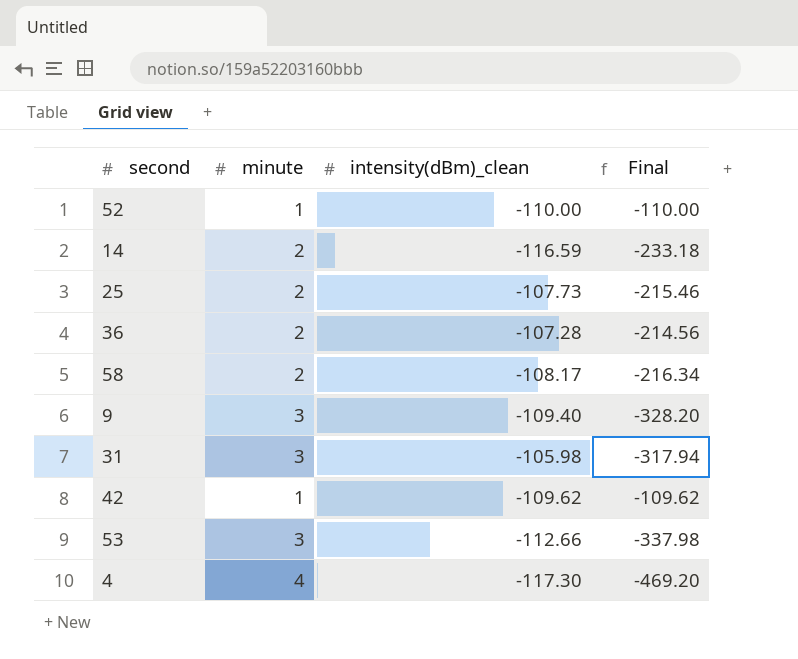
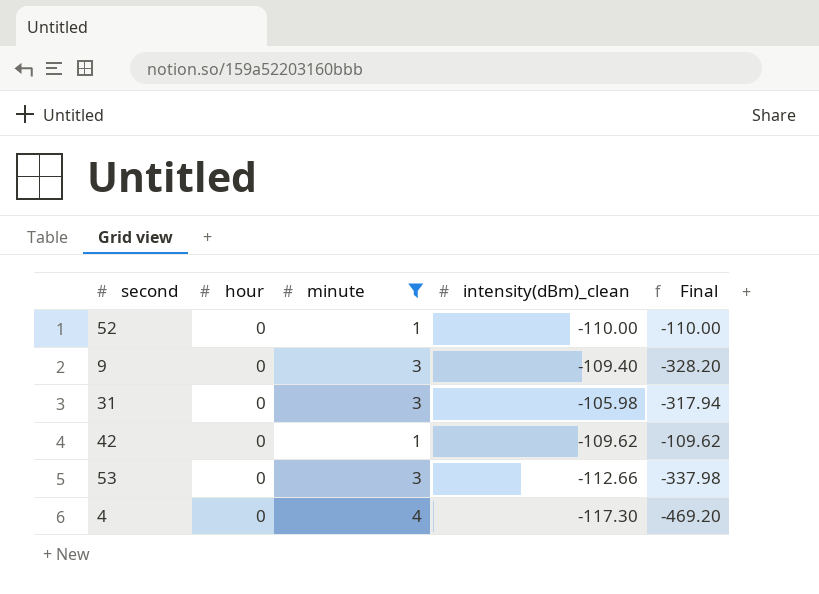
filter: none -> minute != 2
column hour | position: none -> 2

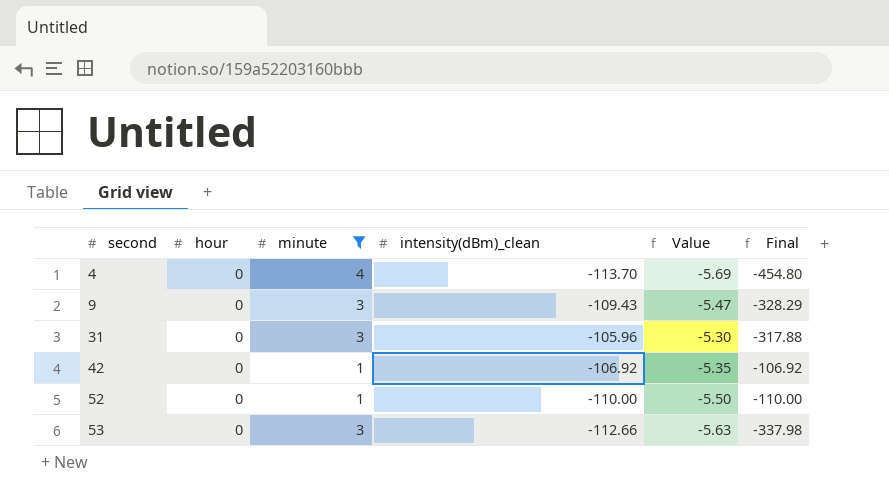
row order: none -> second ascending
column Value | formula: none -> [intensity(dBm)_clean] * 0.05
4 | intensity(dBm)_clean: -117.30 -> -113.70
4 | Final: -469.20 -> -454.80
9 | intensity(dBm)_clean: -109.40 -> -109.43
9 | Final: -328.20 -> -328.29
31 | intensity(dBm)_clean: -105.98 -> -105.96
31 | Final: -317.94 -> -317.88
42 | intensity(dBm)_clean: -109.62 -> -106.92
42 | Final: -109.62 -> -106.92

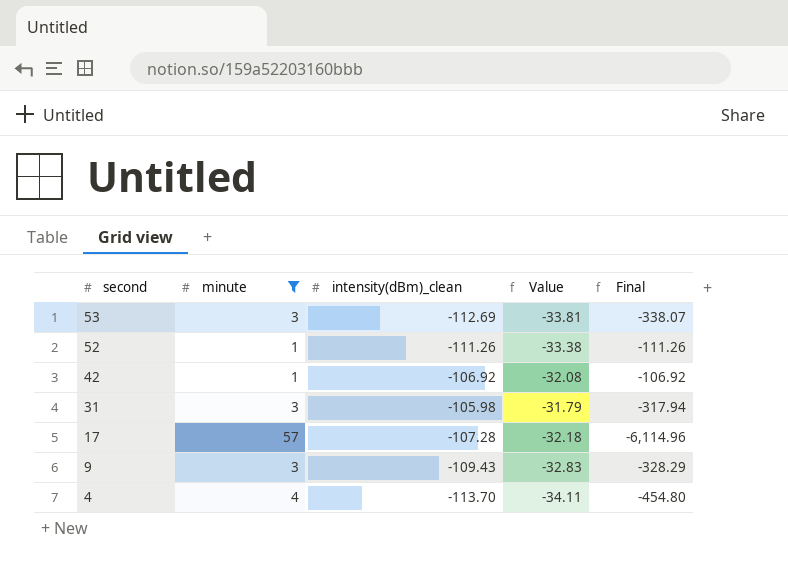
row order: second ascending -> second descending
column hour | position: 2 -> none
column Value | formula: [intensity(dBm)_clean] * 0.05 -> [intensity(dBm)_clean] * 0.3
53 | intensity(dBm)_clean: -112.66 -> -112.69
53 | Final: -337.98 -> -338.07
52 | intensity(dBm)_clean: -110.00 -> -111.26
52 | Final: -110.00 -> -111.26
31 | intensity(dBm)_clean: -105.96 -> -105.98
31 | Final: -317.88 -> -317.94
row 17: none -> 57 | -107.28 | -32.18 | -6,114.96

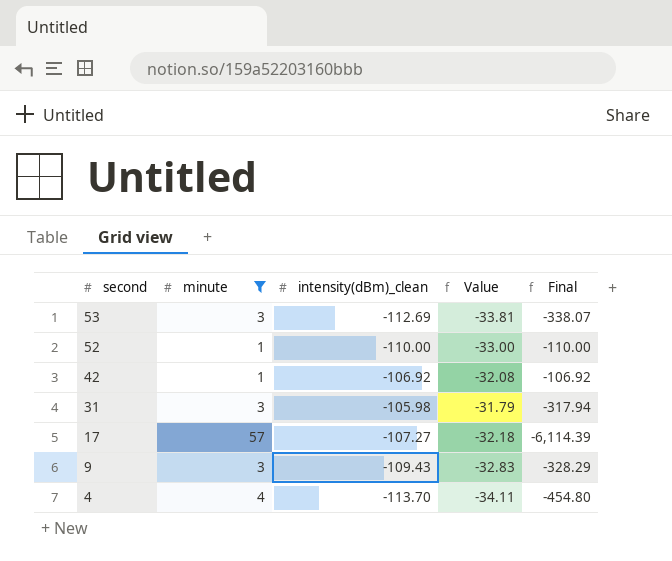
52 | intensity(dBm)_clean: -111.26 -> -110.00
52 | Value: -33.38 -> -33.00
52 | Final: -111.26 -> -110.00
17 | intensity(dBm)_clean: -107.28 -> -107.27
17 | Final: -6,114.96 -> -6,114.39

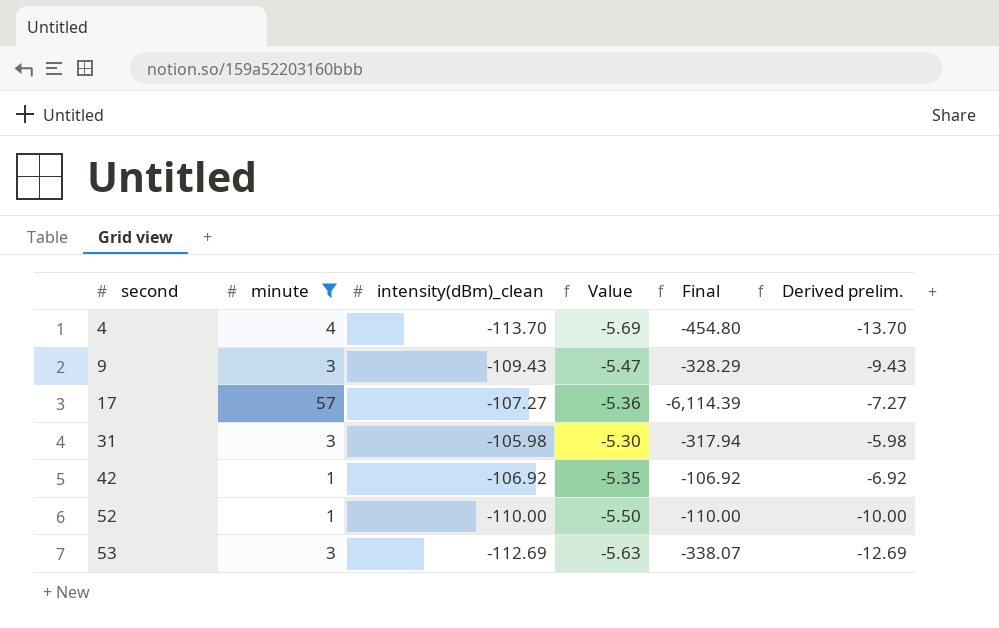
row order: second descending -> second ascending
column Value | formula: [intensity(dBm)_clean] * 0.3 -> [intensity(dBm)_clean] * 0.05
column Derived prelim. | formula: none -> [intensity(dBm)_clean] + 100

